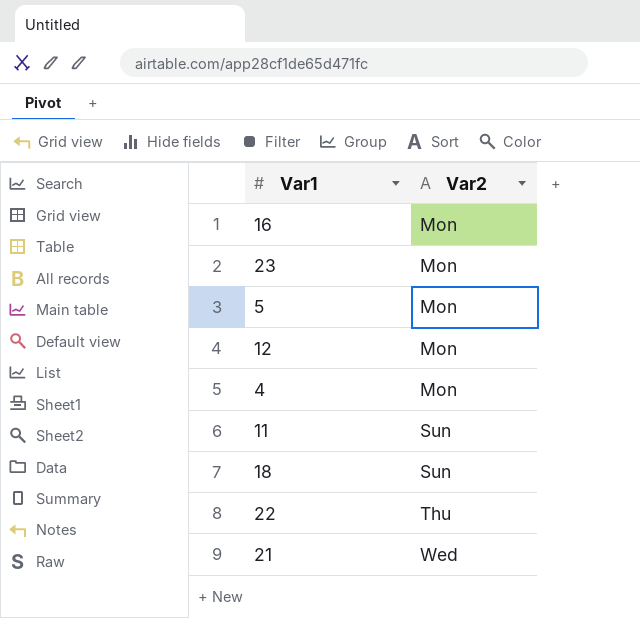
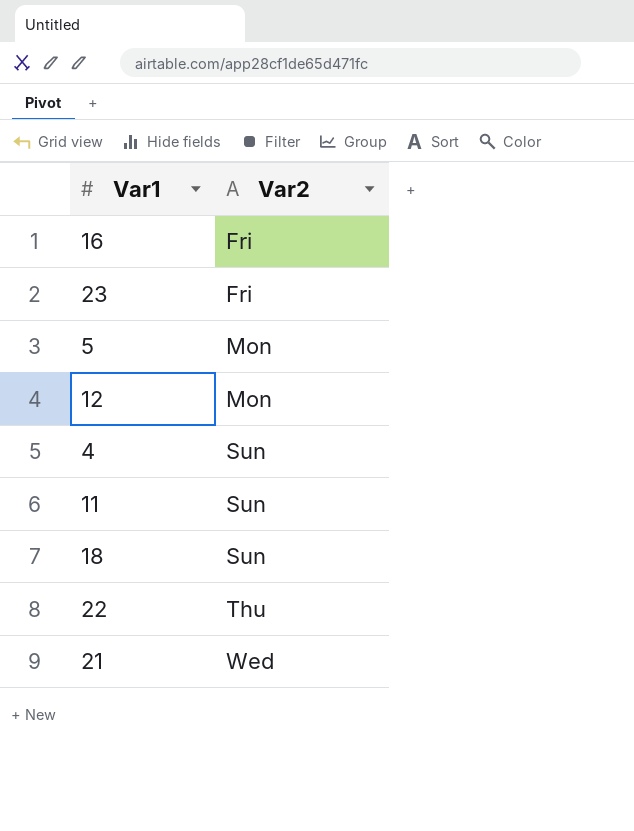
16 | Var2: Mon -> Fri
23 | Var2: Mon -> Fri
4 | Var2: Mon -> Sun

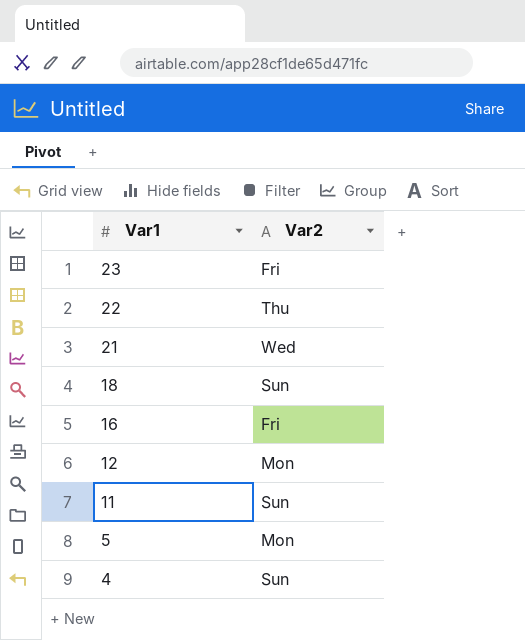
row order: Var2 ascending -> Var1 descending

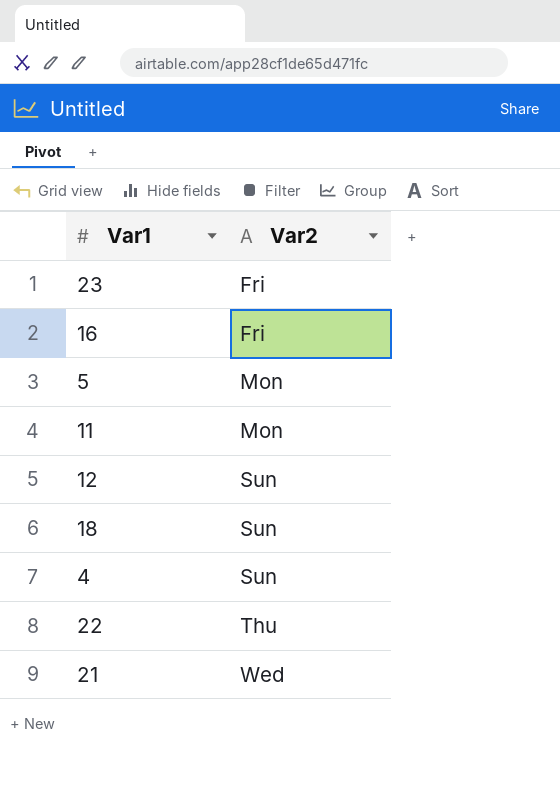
row order: Var1 descending -> Var2 ascending
11 | Var2: Sun -> Mon
12 | Var2: Mon -> Sun

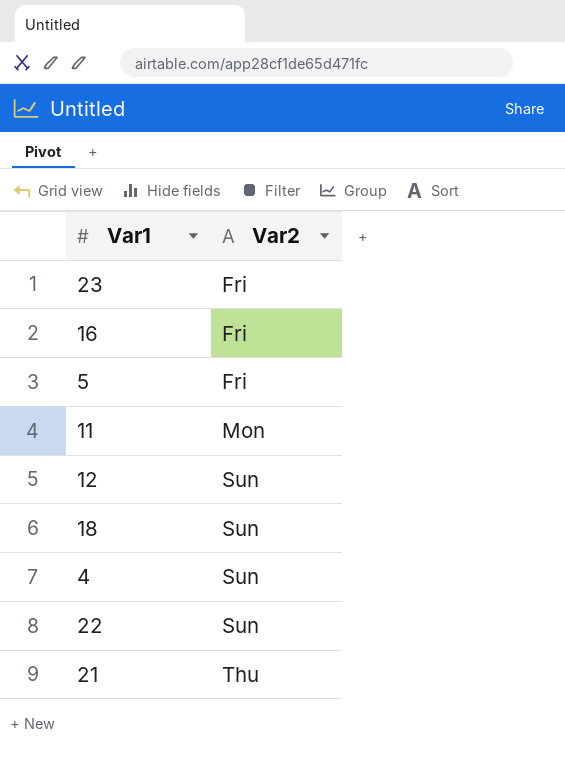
5 | Var2: Mon -> Fri
22 | Var2: Thu -> Sun
21 | Var2: Wed -> Thu

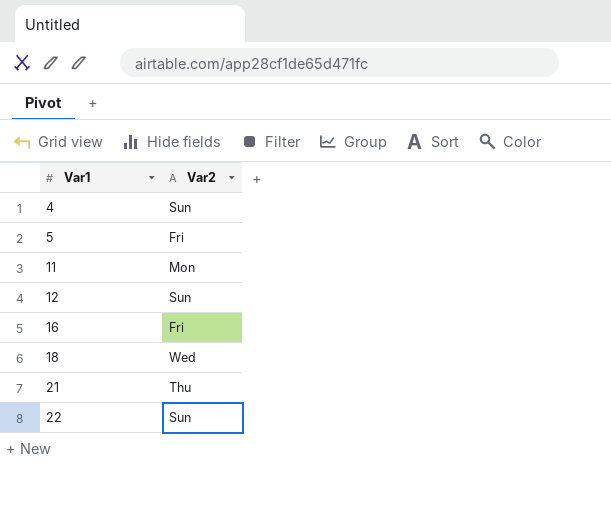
row order: Var2 ascending -> Var1 ascending
row 23: Fri -> none
18 | Var2: Sun -> Wed

